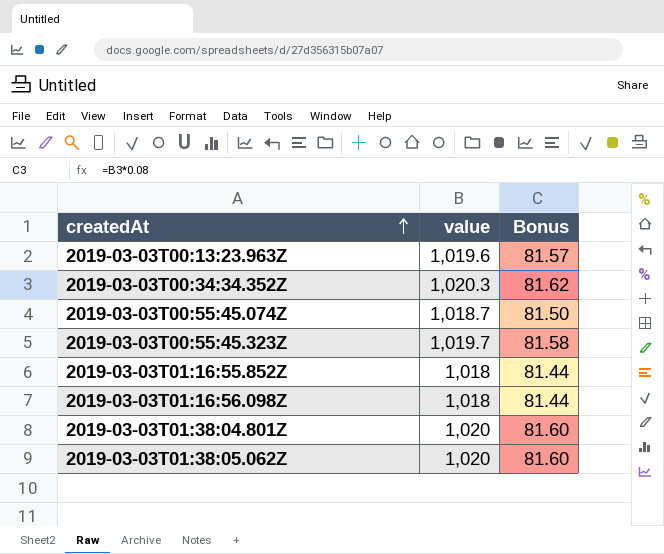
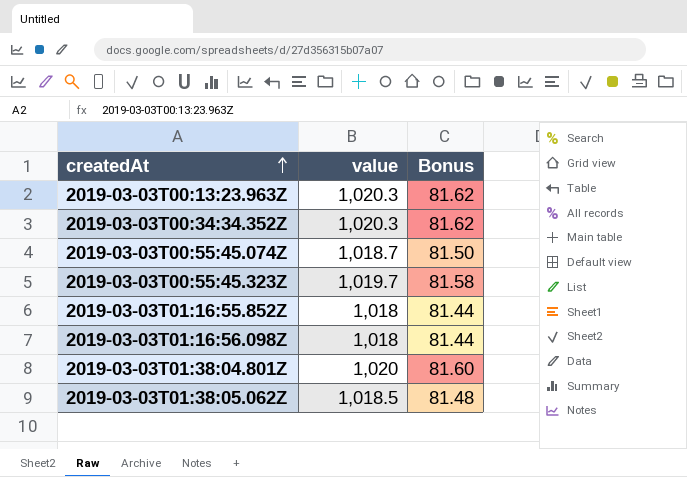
2019-03-03T00:13:23.963Z | value: 1,019.6 -> 1,020.3
2019-03-03T00:13:23.963Z | Bonus: 81.57 -> 81.62
2019-03-03T01:38:05.062Z | value: 1,020 -> 1,018.5
2019-03-03T01:38:05.062Z | Bonus: 81.60 -> 81.48

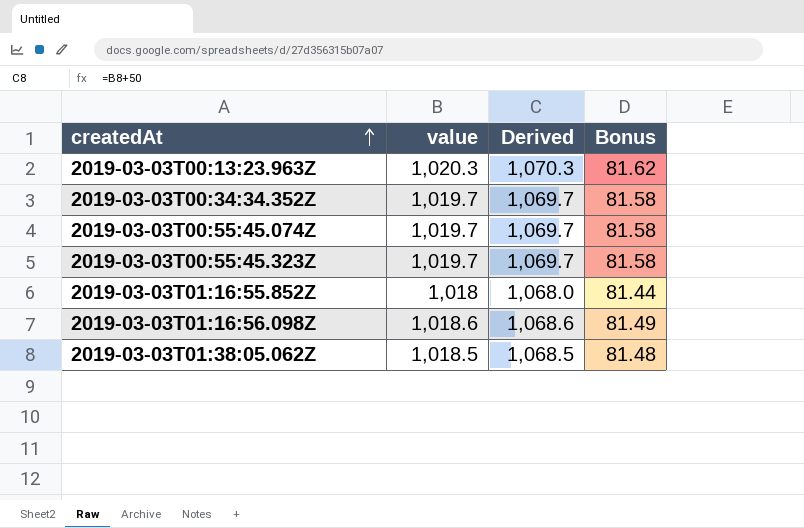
column Derived | formula: none -> [value] + 50
row 2019-03-03T01:38:04.801Z: 1,020 | 81.60 -> none
2019-03-03T00:34:34.352Z | value: 1,020.3 -> 1,019.7
2019-03-03T00:34:34.352Z | Bonus: 81.62 -> 81.58
2019-03-03T00:55:45.074Z | value: 1,018.7 -> 1,019.7
2019-03-03T00:55:45.074Z | Bonus: 81.50 -> 81.58
2019-03-03T01:16:56.098Z | value: 1,018 -> 1,018.6
2019-03-03T01:16:56.098Z | Bonus: 81.44 -> 81.49

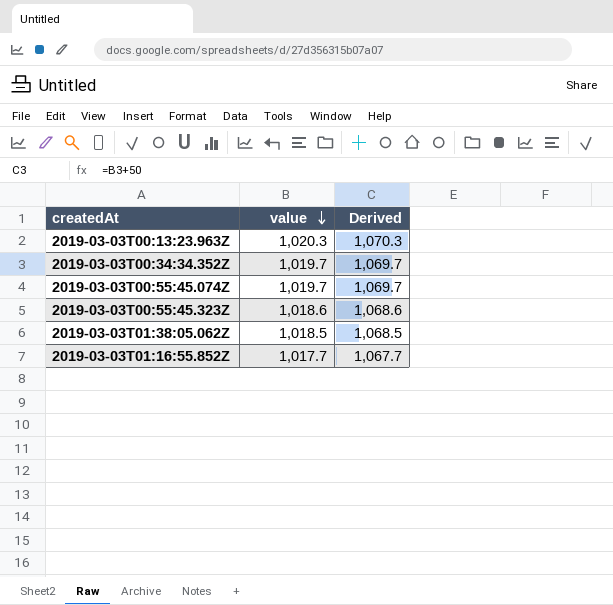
row order: createdAt ascending -> value descending
column Bonus | formula: [value] * 0.08 -> none
row 2019-03-03T01:16:56.098Z: 1,018.6 | 1,068.6 | 81.49 -> none
2019-03-03T00:55:45.323Z | value: 1,019.7 -> 1,018.6
2019-03-03T00:55:45.323Z | Derived: 1,069.7 -> 1,068.6
2019-03-03T01:16:55.852Z | value: 1,018 -> 1,017.7
2019-03-03T01:16:55.852Z | Derived: 1,068.0 -> 1,067.7

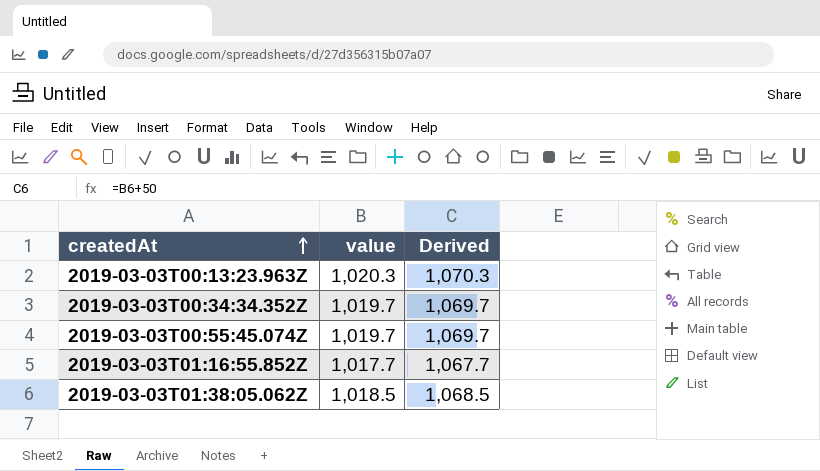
row order: value descending -> createdAt ascending
row 2019-03-03T00:55:45.323Z: 1,018.6 | 1,068.6 -> none

